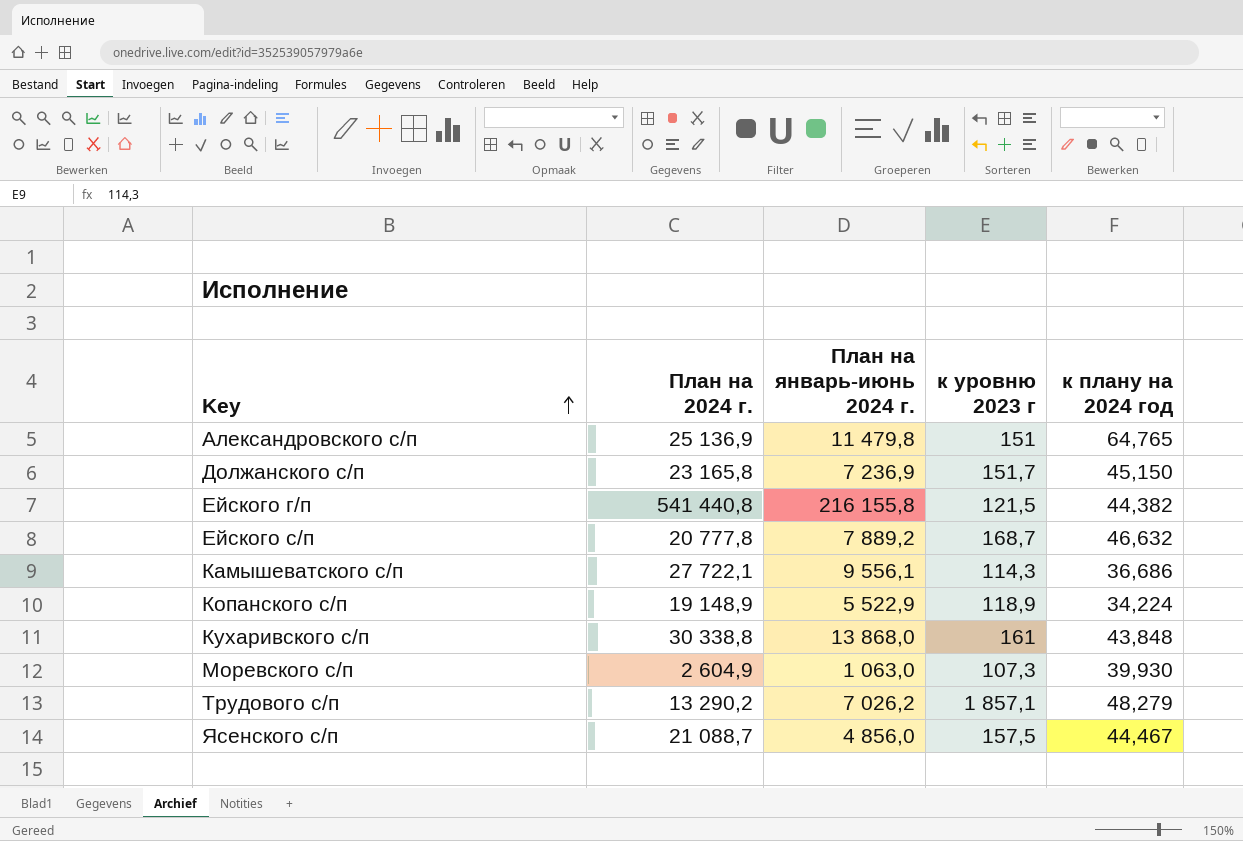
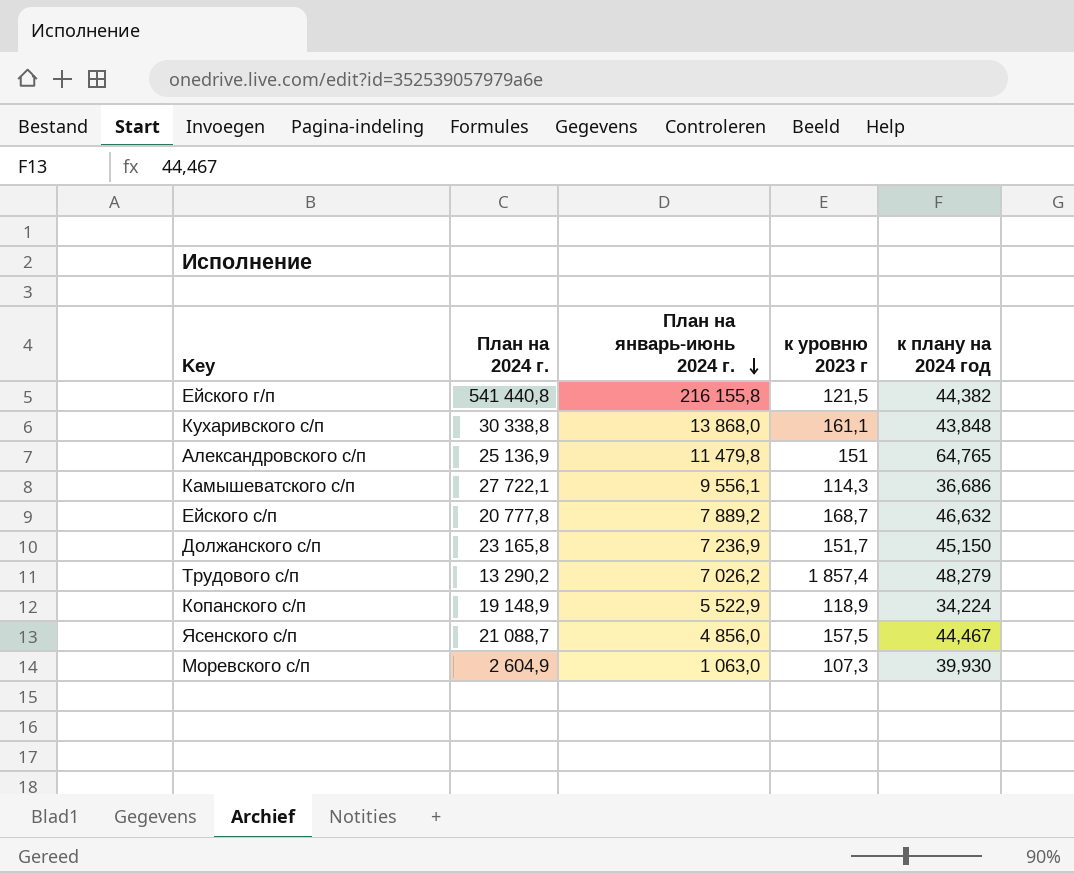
row order: Key ascending -> План на январь-июнь 2024 г. descending
Кухаривского с/п | к уровню 2023 г: 161 -> 161,1
Трудового с/п | к уровню 2023 г: 1 857,1 -> 1 857,4

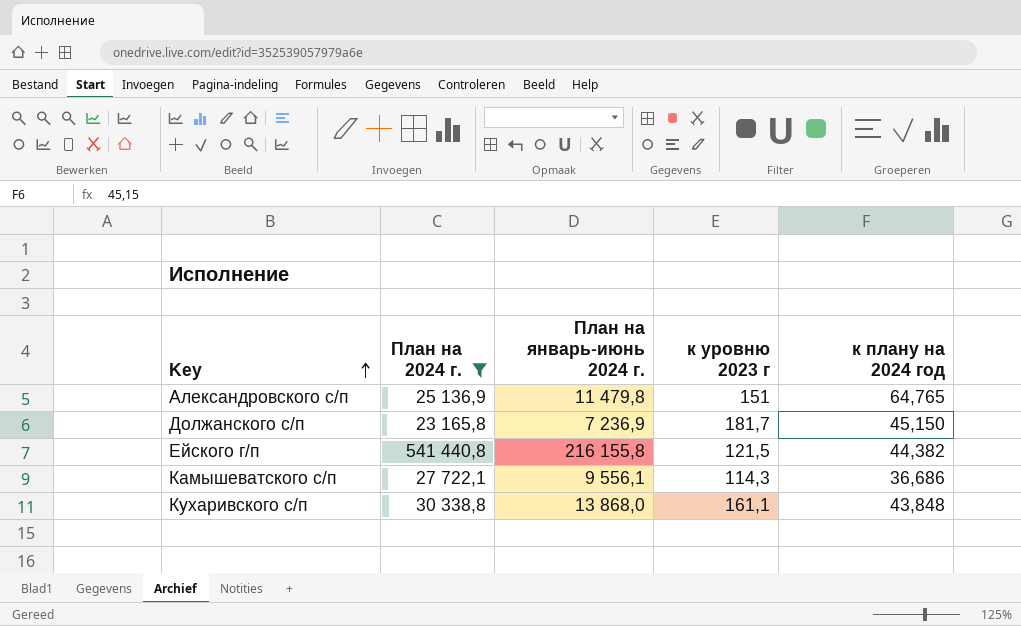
filter: none -> План на 2024 г. >= 23 165,8
row order: План на январь-июнь 2024 г. descending -> Key ascending
Должанского с/п | к уровню 2023 г: 151,7 -> 181,7

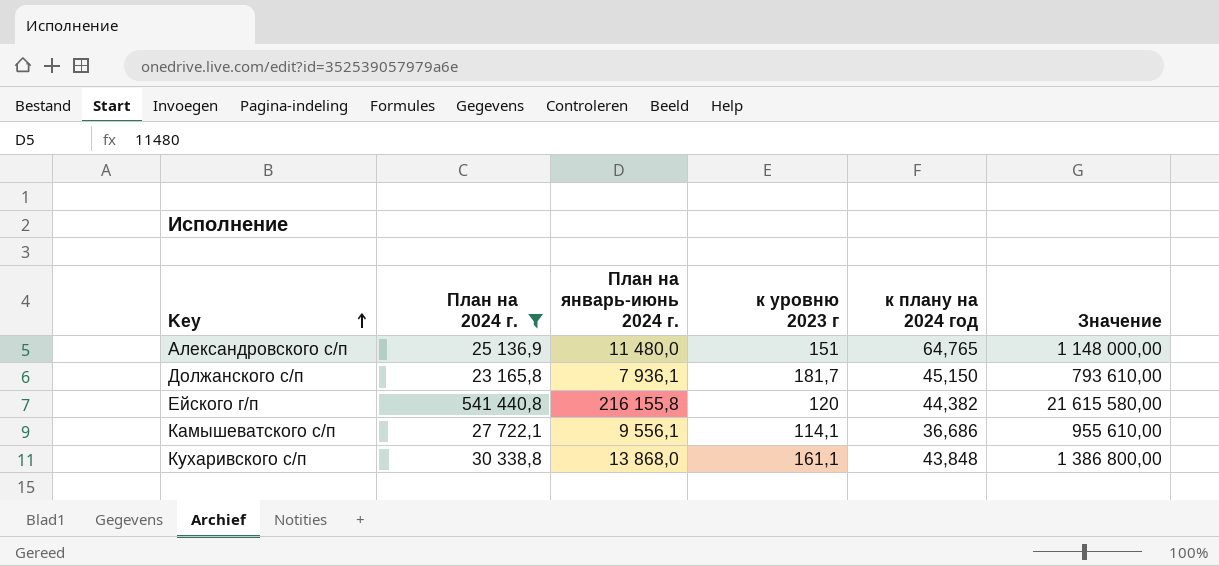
column Значение | formula: none -> [План на январь-июнь 2024 г.] * 100
Александровского с/п | План на январь-июнь 2024 г.: 11 479,8 -> 11 480,0
Должанского с/п | План на январь-июнь 2024 г.: 7 236,9 -> 7 936,1
Ейского г/п | к уровню 2023 г: 121,5 -> 120
Камышеватского с/п | к уровню 2023 г: 114,3 -> 114,1

